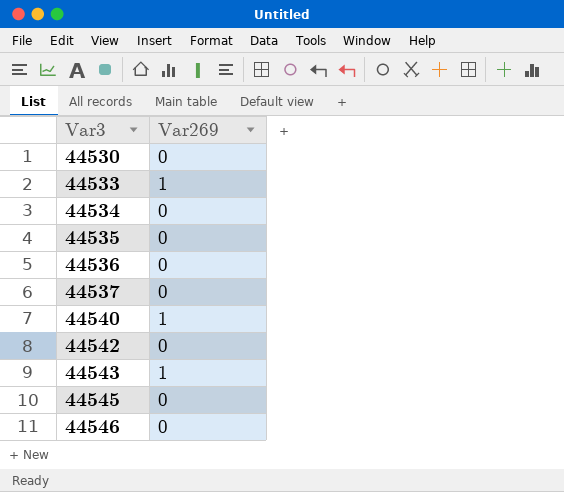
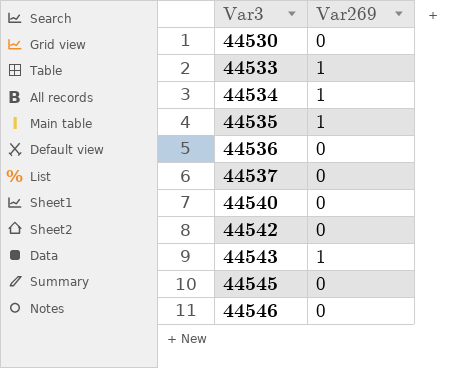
44534 | Var269: 0 -> 1
44535 | Var269: 0 -> 1
44540 | Var269: 1 -> 0

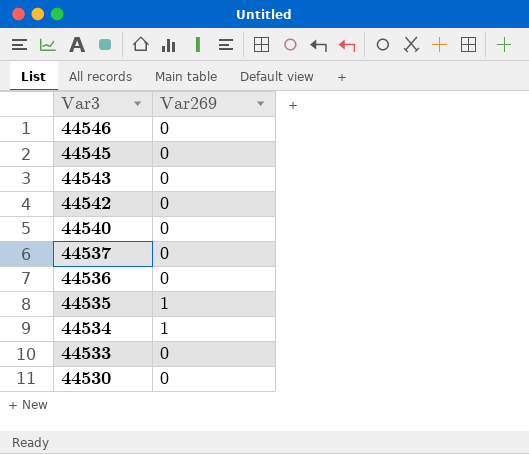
row order: Var3 ascending -> Var3 descending
44543 | Var269: 1 -> 0
44533 | Var269: 1 -> 0

